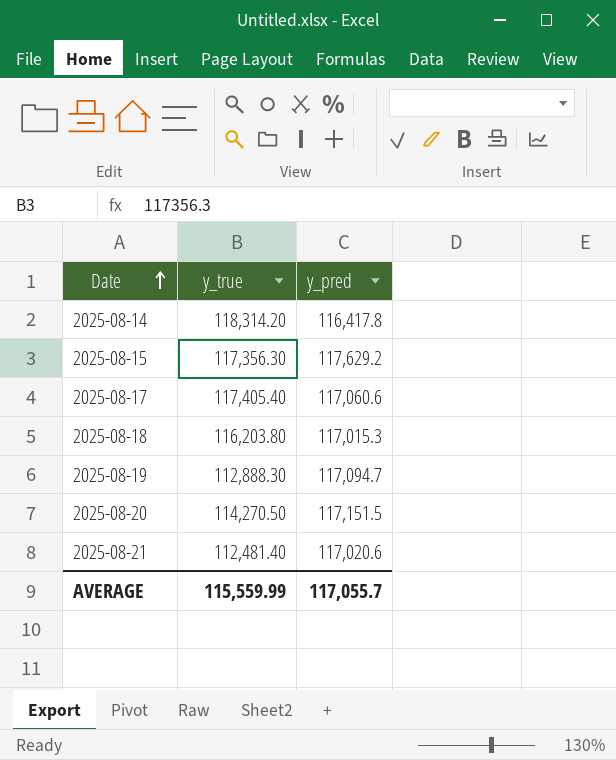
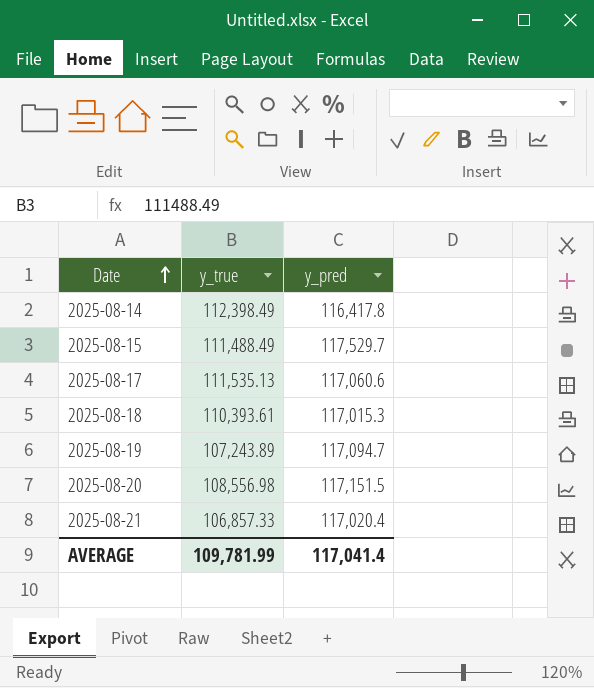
2025-08-14 | y_true: 118,314.20 -> 112,398.49
2025-08-15 | y_true: 117,356.30 -> 111,488.49
2025-08-15 | y_pred: 117,629.2 -> 117,529.7
2025-08-17 | y_true: 117,405.40 -> 111,535.13
2025-08-18 | y_true: 116,203.80 -> 110,393.61
2025-08-19 | y_true: 112,888.30 -> 107,243.89
2025-08-20 | y_true: 114,270.50 -> 108,556.98
2025-08-21 | y_true: 112,481.40 -> 106,857.33
2025-08-21 | y_pred: 117,020.6 -> 117,020.4
AVERAGE | y_true: 115,559.99 -> 109,781.99
AVERAGE | y_pred: 117,055.7 -> 117,041.4

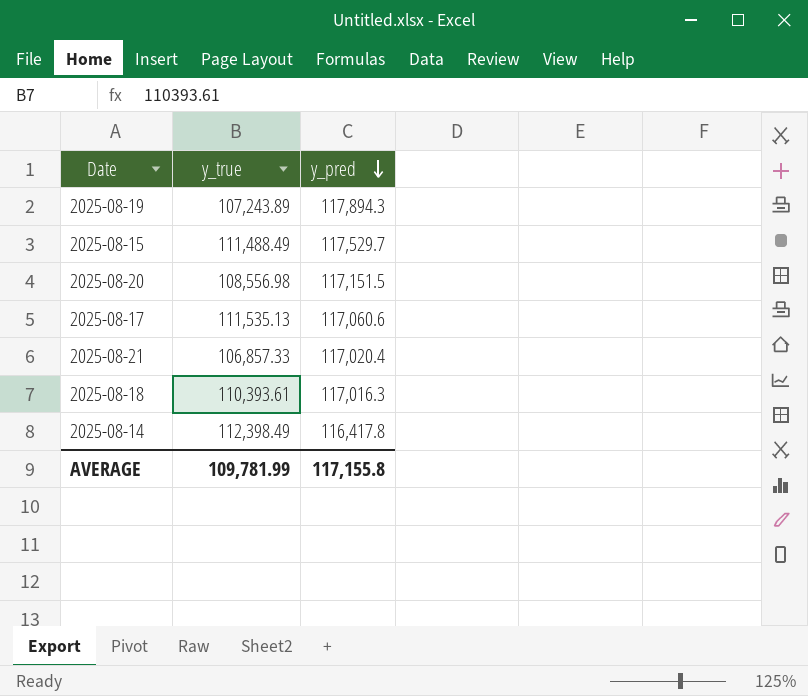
row order: Date ascending -> y_pred descending
2025-08-19 | y_pred: 117,094.7 -> 117,894.3
2025-08-18 | y_pred: 117,015.3 -> 117,016.3
AVERAGE | y_pred: 117,041.4 -> 117,155.8

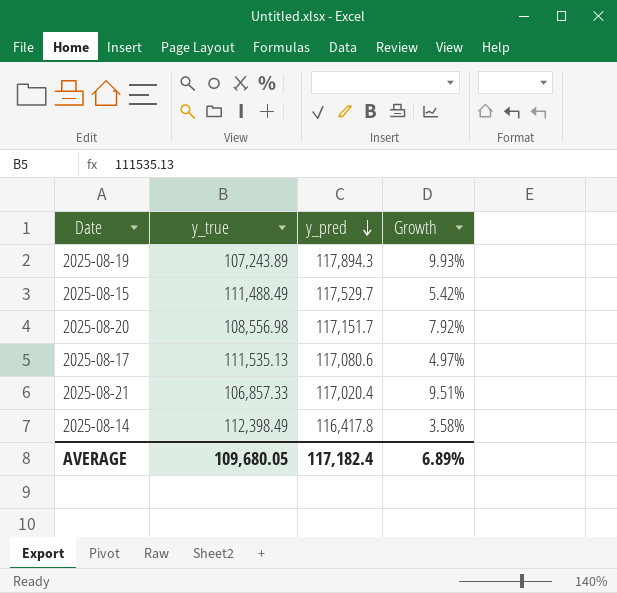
column Growth | formula: none -> ([y_pred] - [y_true]) / [y_true]
row 2025-08-18: 110,393.61 | 117,016.3 -> none
2025-08-20 | y_pred: 117,151.5 -> 117,151.7
2025-08-17 | y_pred: 117,060.6 -> 117,080.6
AVERAGE | y_true: 109,781.99 -> 109,680.05
AVERAGE | y_pred: 117,155.8 -> 117,182.4

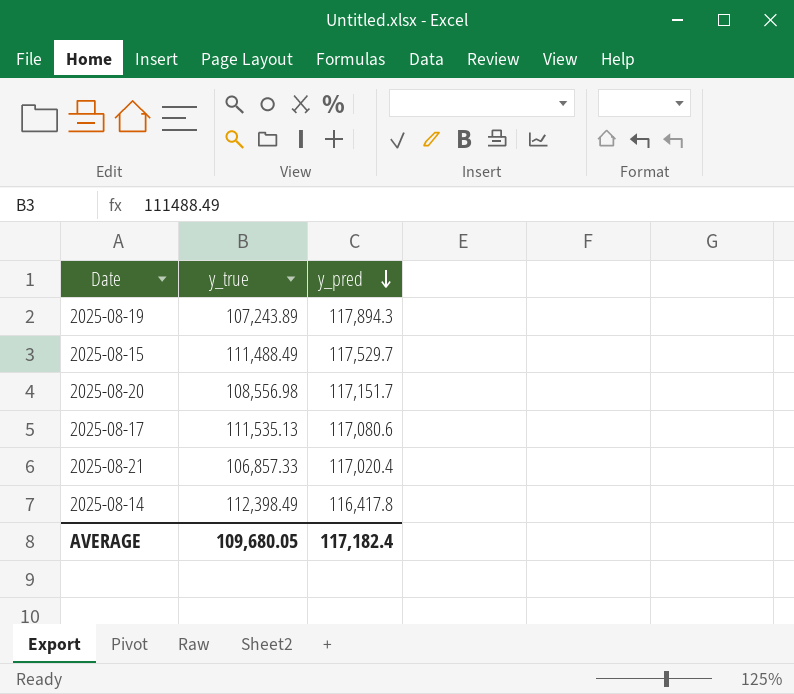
column Growth | formula: ([y_pred] - [y_true]) / [y_true] -> none

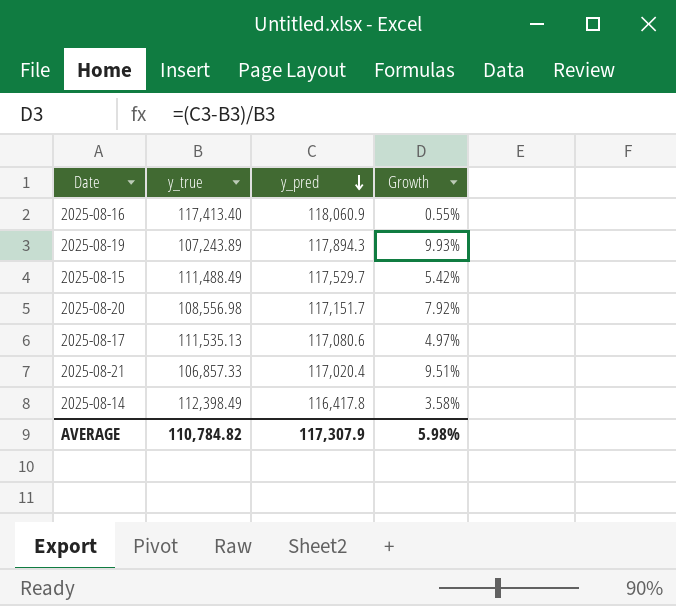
column Growth | formula: none -> ([y_pred] - [y_true]) / [y_true]
row 2025-08-16: none -> 117,413.40 | 118,060.9 | 0.55%
AVERAGE | y_true: 109,680.05 -> 110,784.82
AVERAGE | y_pred: 117,182.4 -> 117,307.9

